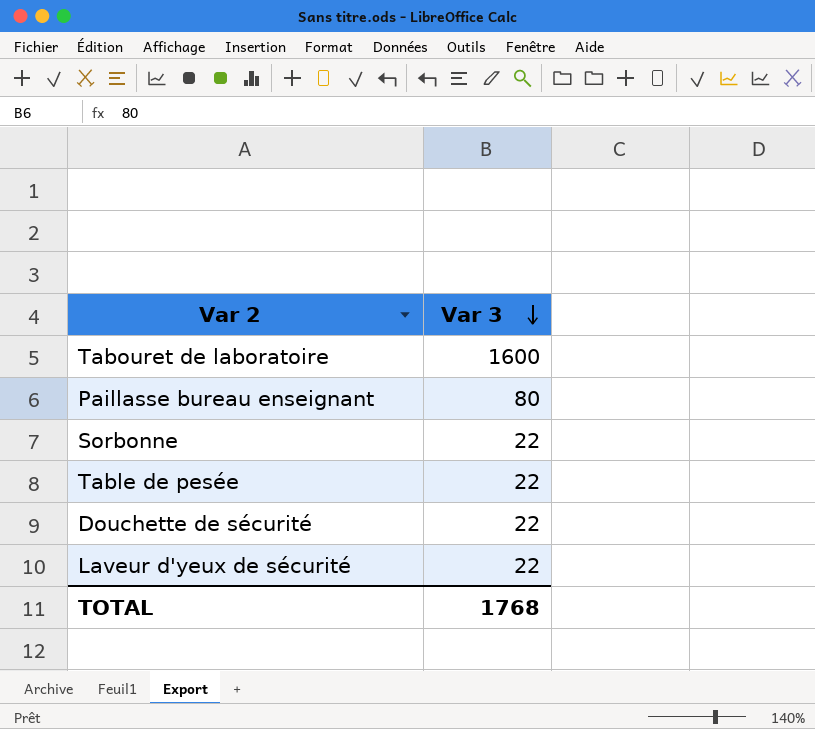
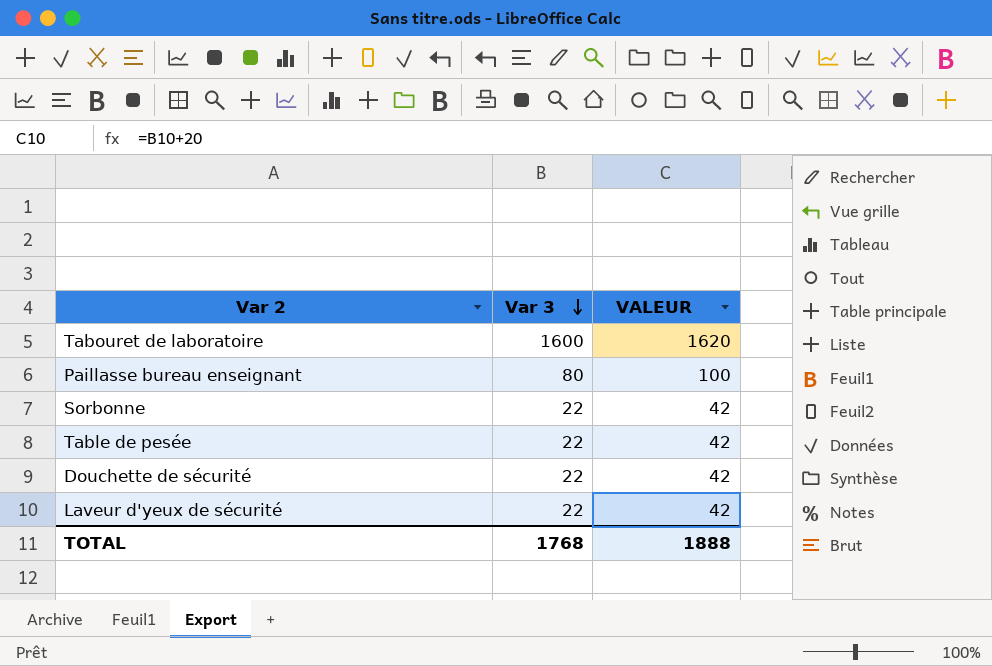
column VALEUR | formula: none -> [Var 3] + 20

